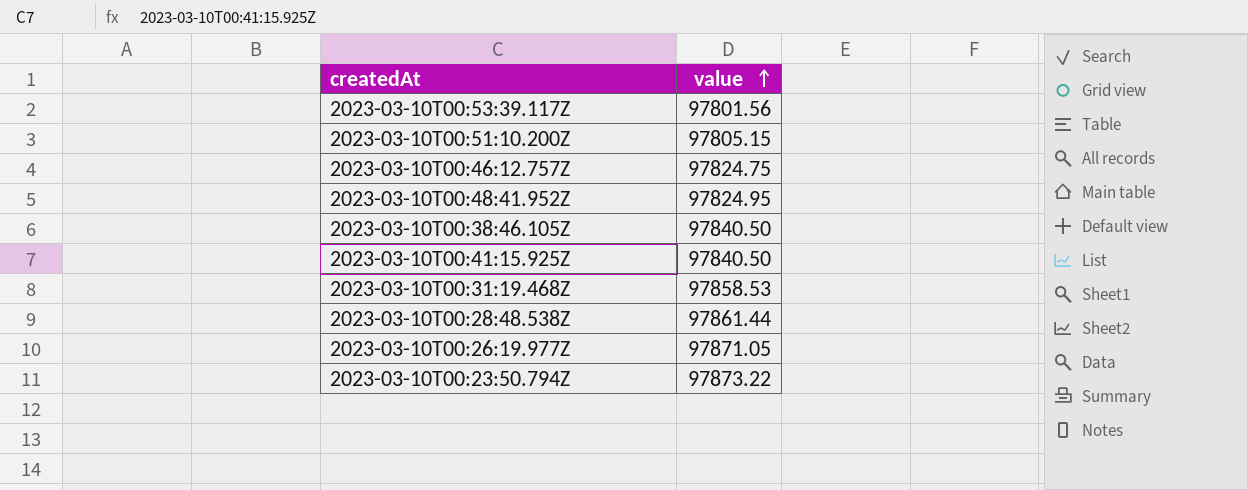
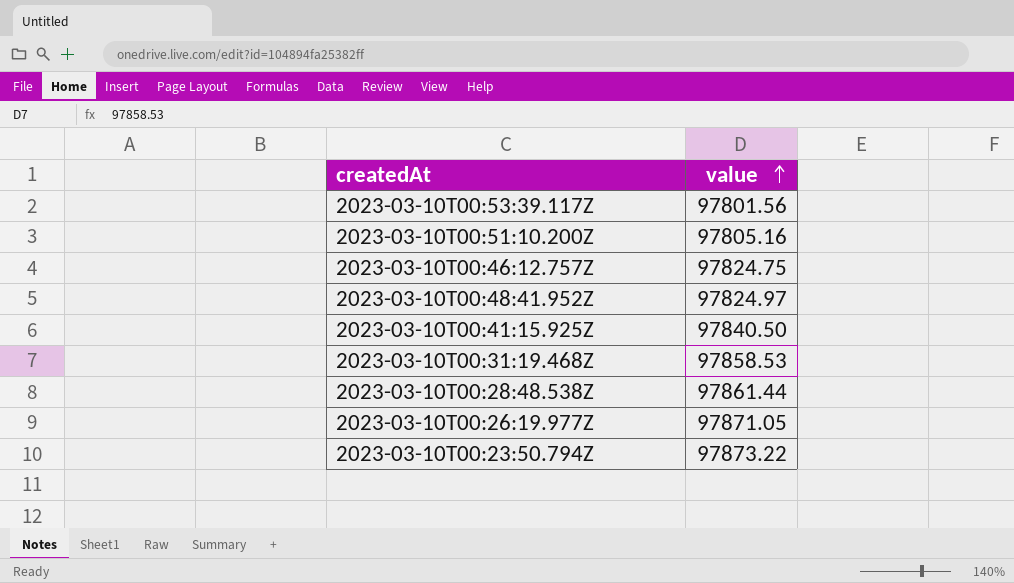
row 2023-03-10T00:38:46.105Z: 97840.50 -> none
2023-03-10T00:51:10.200Z | value: 97805.15 -> 97805.16
2023-03-10T00:48:41.952Z | value: 97824.95 -> 97824.97

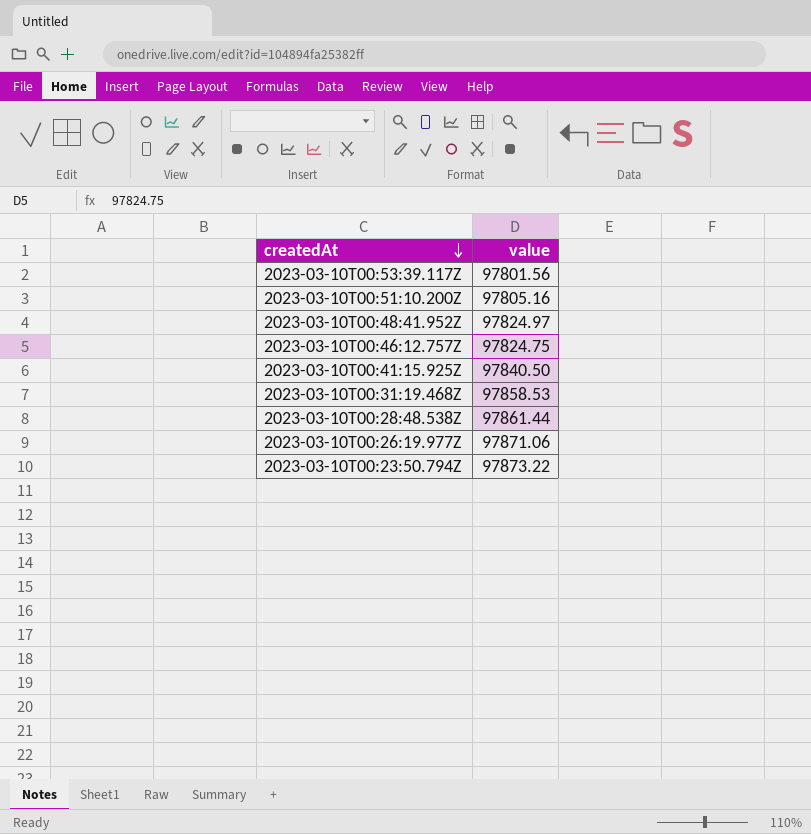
row order: value ascending -> createdAt descending
2023-03-10T00:26:19.977Z | value: 97871.05 -> 97871.06

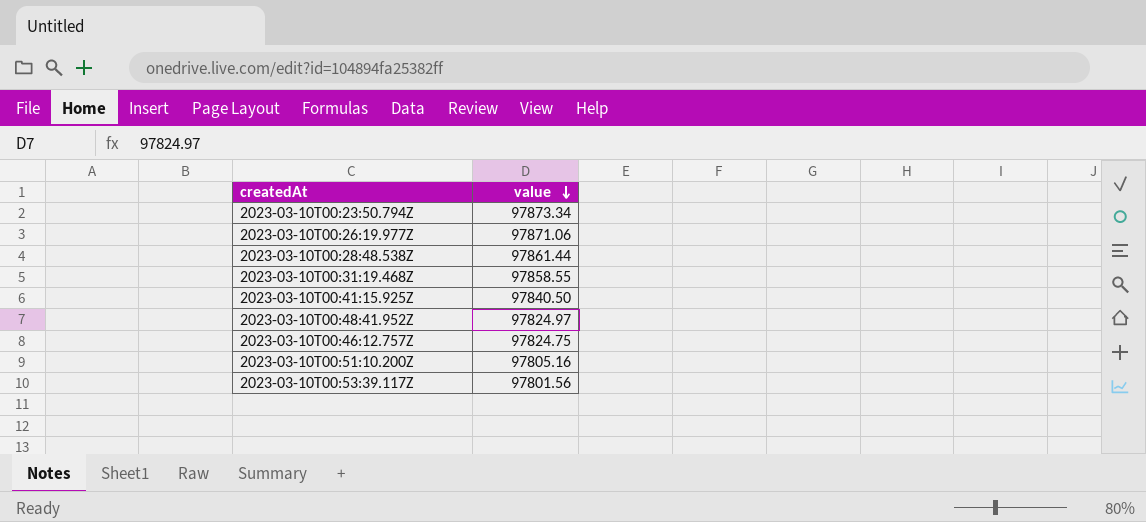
row order: createdAt descending -> value descending
2023-03-10T00:23:50.794Z | value: 97873.22 -> 97873.34
2023-03-10T00:31:19.468Z | value: 97858.53 -> 97858.55

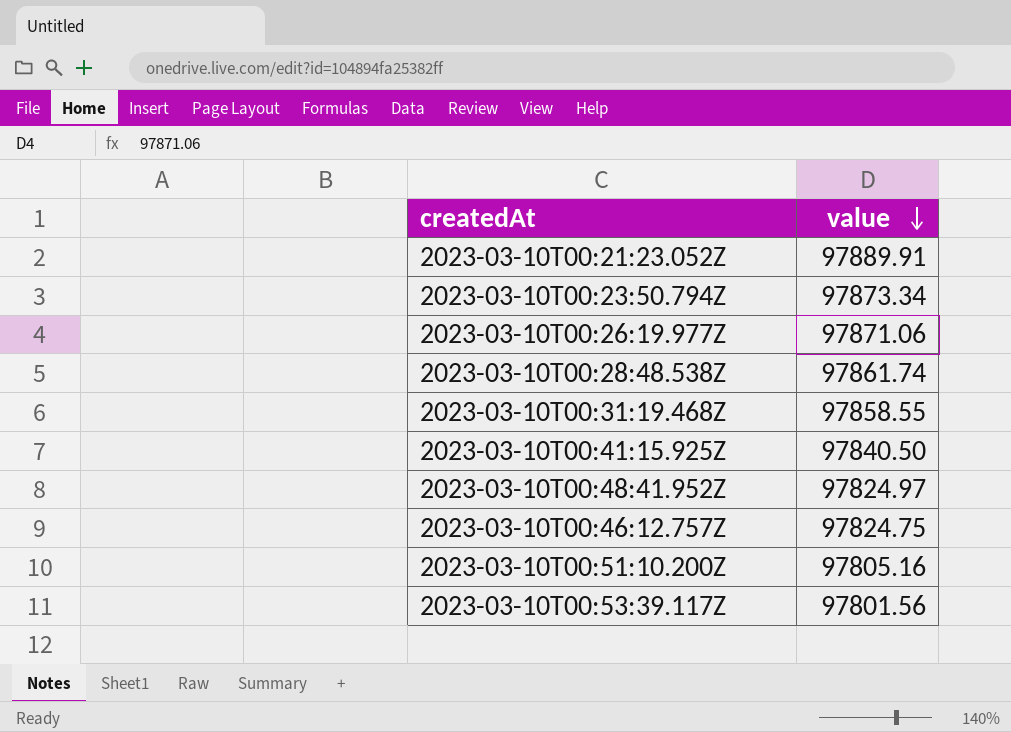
row 2023-03-10T00:21:23.052Z: none -> 97889.91
2023-03-10T00:28:48.538Z | value: 97861.44 -> 97861.74

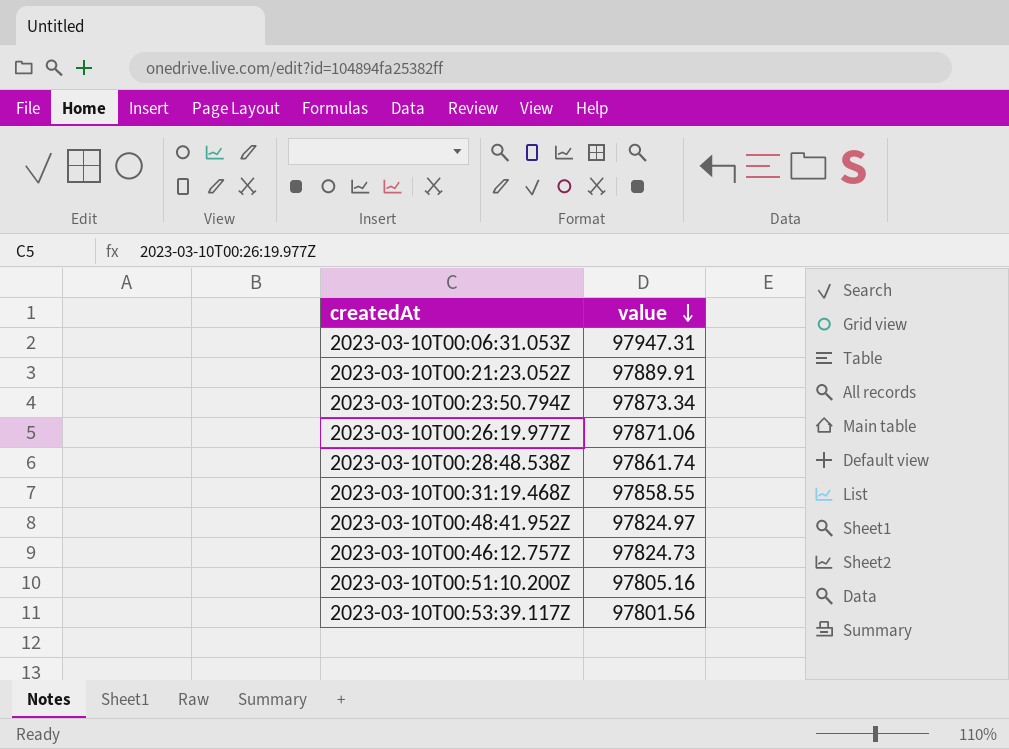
row 2023-03-10T00:41:15.925Z: 97840.50 -> none
row 2023-03-10T00:06:31.053Z: none -> 97947.31
2023-03-10T00:46:12.757Z | value: 97824.75 -> 97824.73

